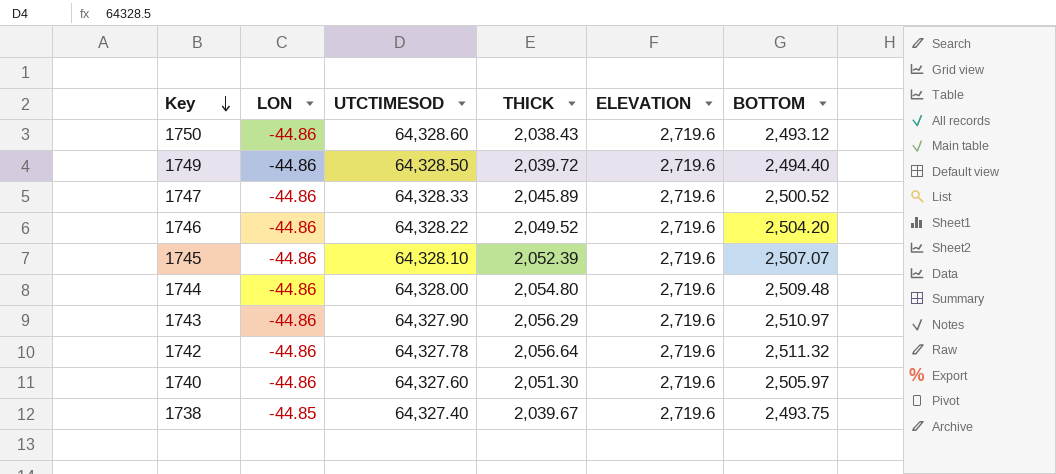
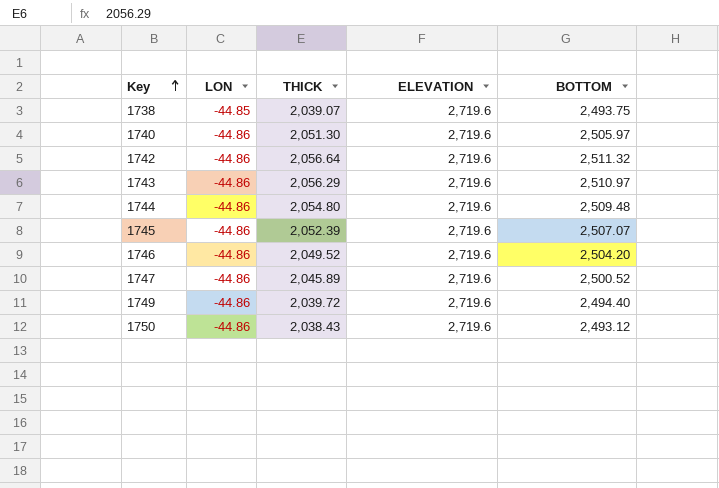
row order: Key descending -> Key ascending
column UTCTIMESOD | position: 3 -> none
1738 | THICK: 2,039.67 -> 2,039.07

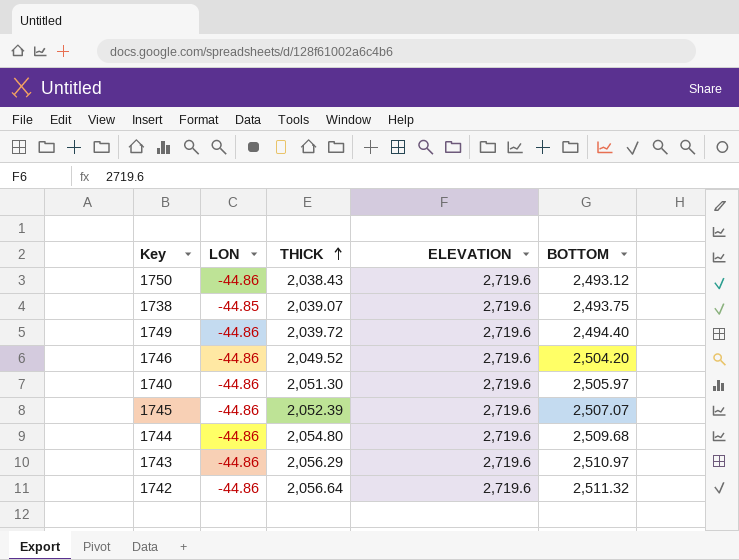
row order: Key ascending -> THICK ascending
row 1747: -44.86 | 2,045.89 | 2,719.6 | 2,500.52 -> none
1744 | BOTTOM: 2,509.48 -> 2,509.68

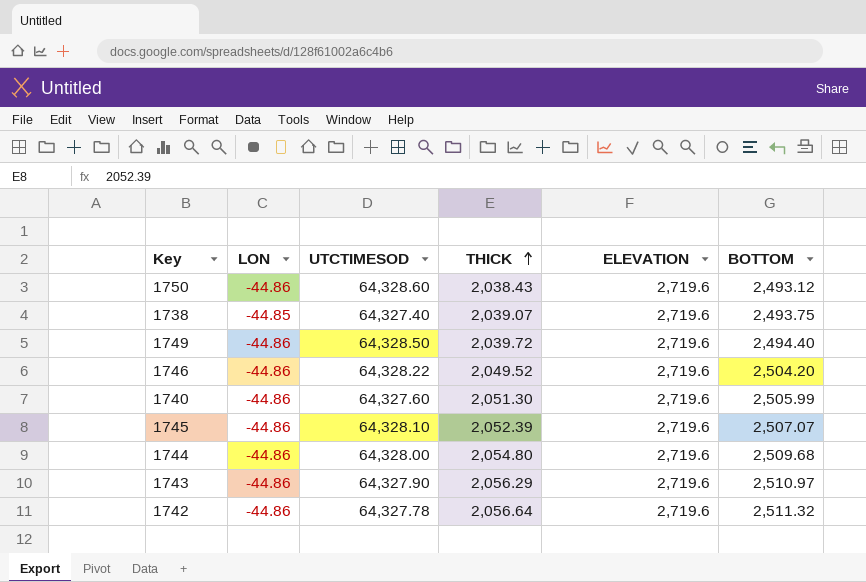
column UTCTIMESOD | position: none -> 3
1740 | BOTTOM: 2,505.97 -> 2,505.99

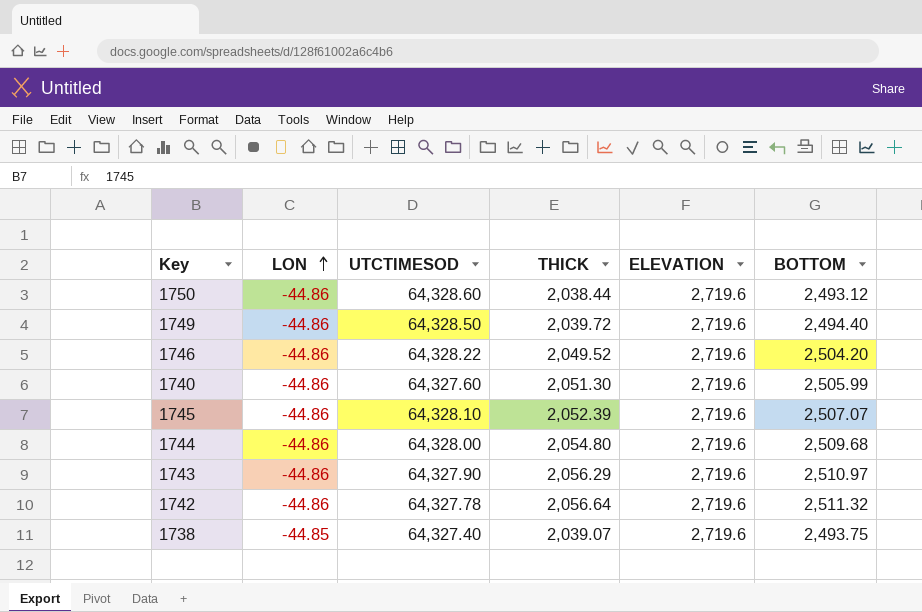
row order: THICK ascending -> LON ascending
1750 | THICK: 2,038.43 -> 2,038.44

